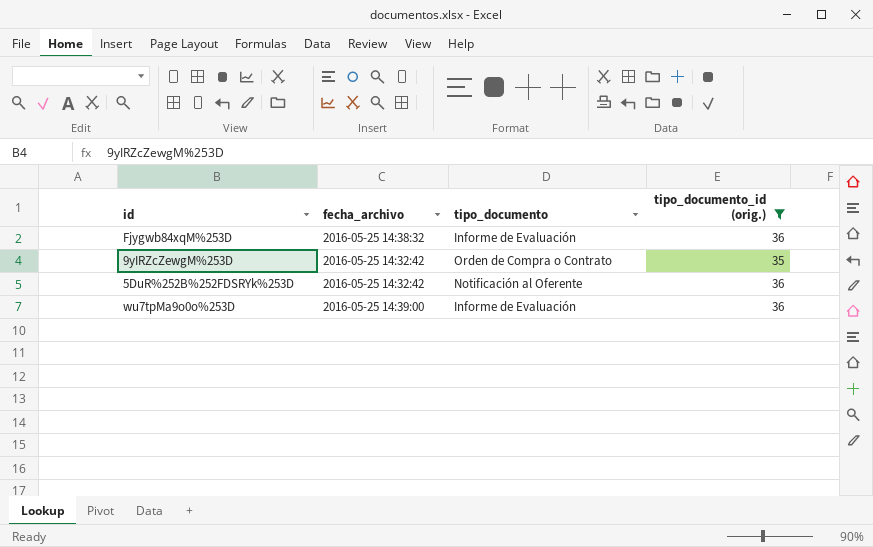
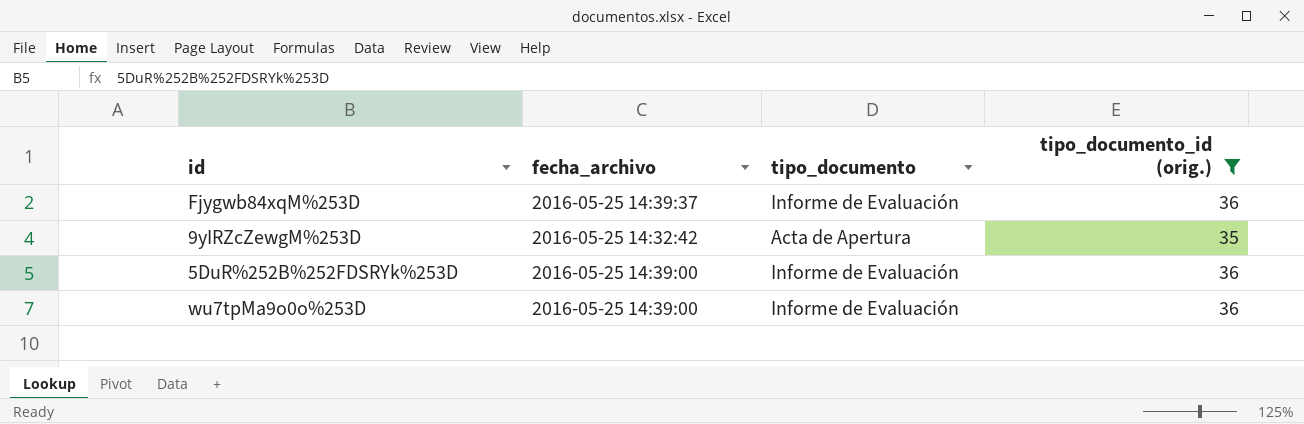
Fjygwb84xqM%253D | fecha_archivo: 2016-05-25 14:38:32 -> 2016-05-25 14:39:37
9yIRZcZewgM%253D | tipo_documento: Orden de Compra o Contrato -> Acta de Apertura
5DuR%252B%252FDSRYk%253D | fecha_archivo: 2016-05-25 14:32:42 -> 2016-05-25 14:39:00
5DuR%252B%252FDSRYk%253D | tipo_documento: Notificación al Oferente -> Informe de Evaluación

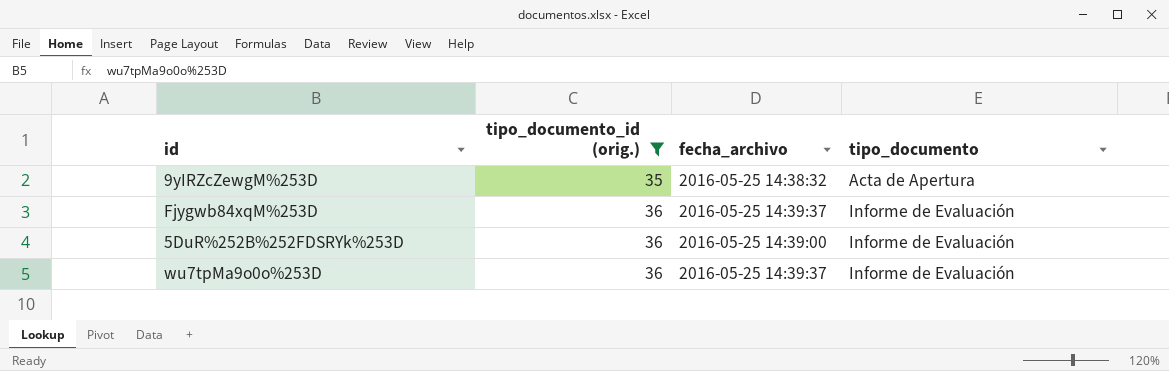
row order: none -> tipo_documento_id (orig.) ascending
column tipo_documento_id (orig.) | position: 4 -> 2
9yIRZcZewgM%253D | fecha_archivo: 2016-05-25 14:32:42 -> 2016-05-25 14:38:32
wu7tpMa9o0o%253D | fecha_archivo: 2016-05-25 14:39:00 -> 2016-05-25 14:39:37

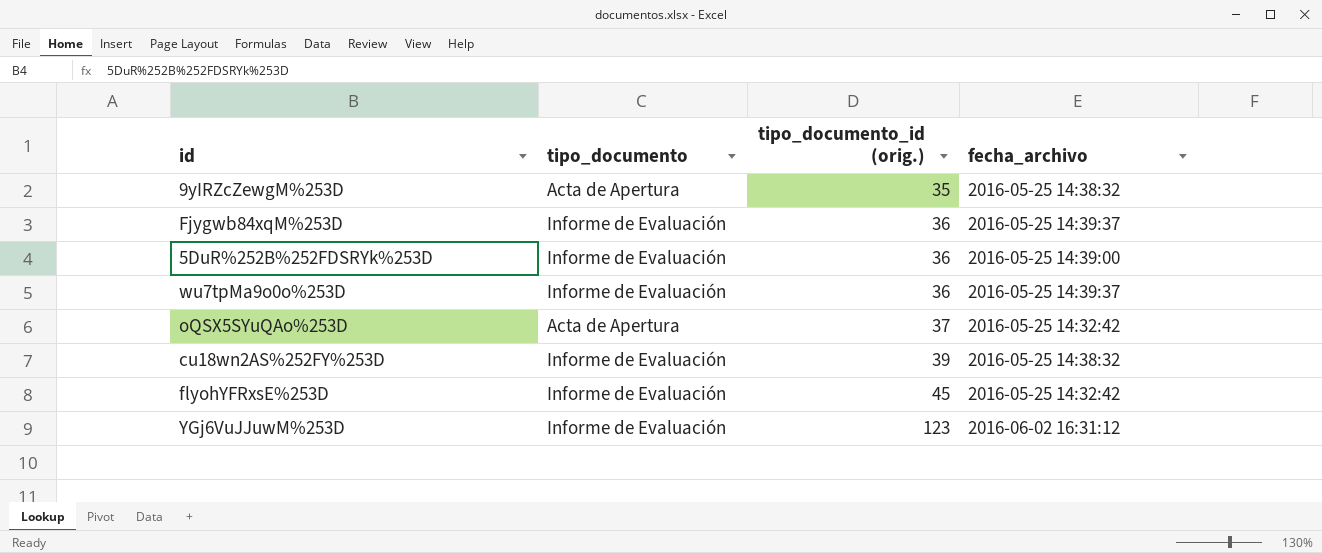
filter: tipo_documento_id (orig.) <= 36 -> none
column tipo_documento | position: 4 -> 2

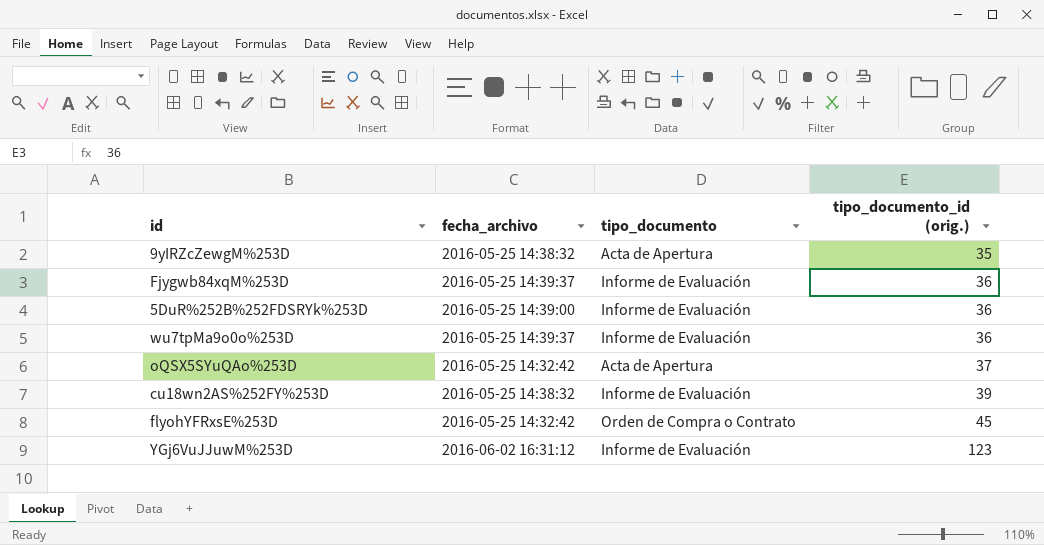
column fecha_archivo | position: 4 -> 2
flyohYFRxsE%253D | tipo_documento: Informe de Evaluación -> Orden de Compra o Contrato

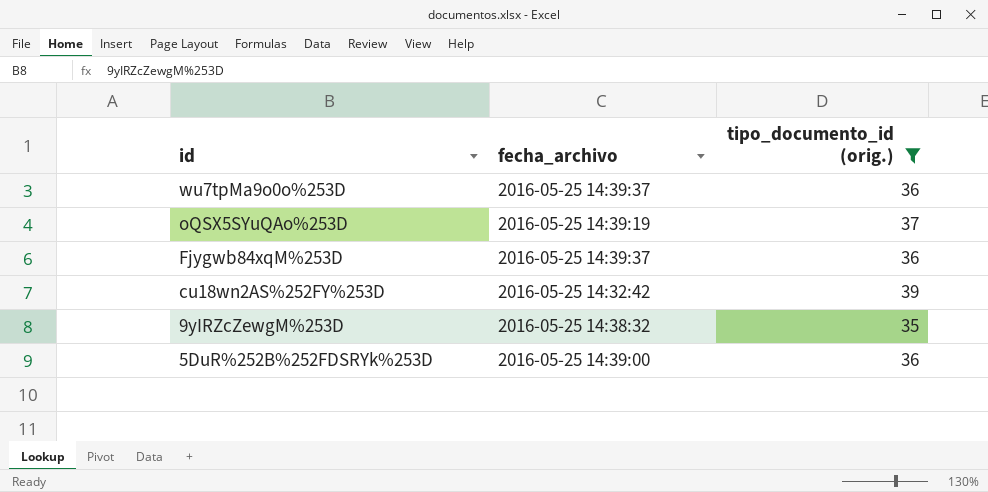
filter: none -> tipo_documento_id (orig.) <= 39
row order: tipo_documento_id (orig.) ascending -> id descending
column tipo_documento | position: 3 -> none
oQSX5SYuQAo%253D | fecha_archivo: 2016-05-25 14:32:42 -> 2016-05-25 14:39:19
cu18wn2AS%252FY%253D | fecha_archivo: 2016-05-25 14:38:32 -> 2016-05-25 14:32:42

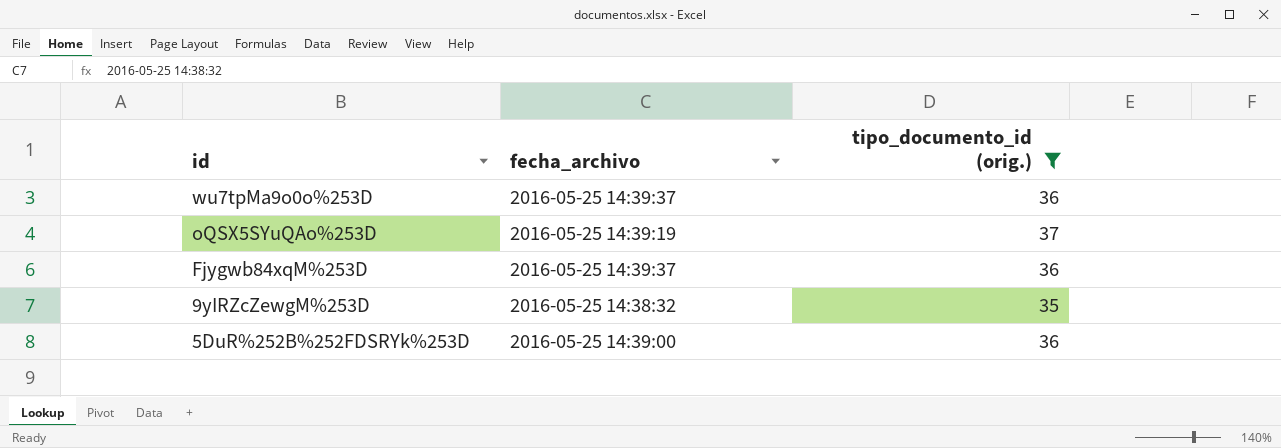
row cu18wn2AS%252FY%253D: 2016-05-25 14:32:42 | 39 -> none

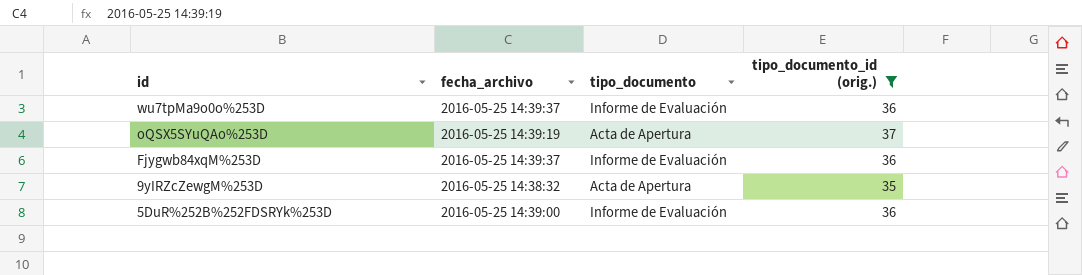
column tipo_documento | position: none -> 3

